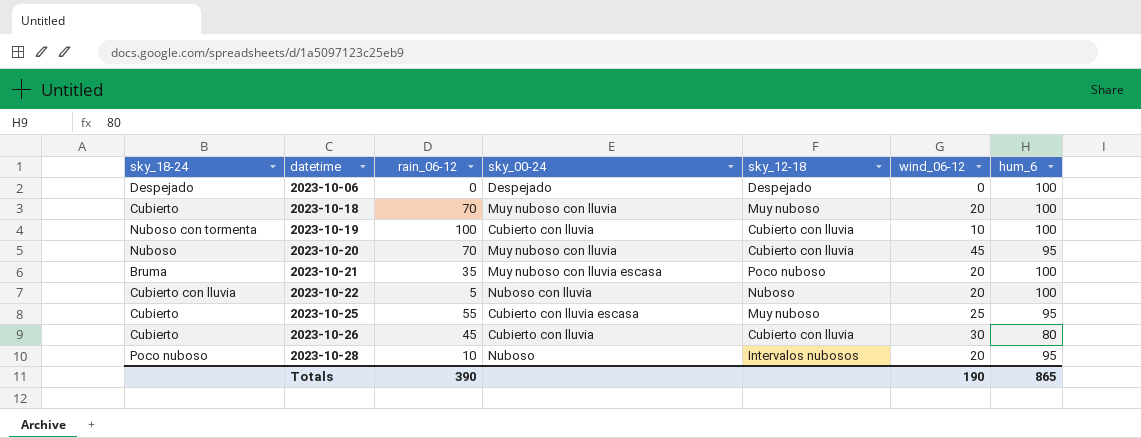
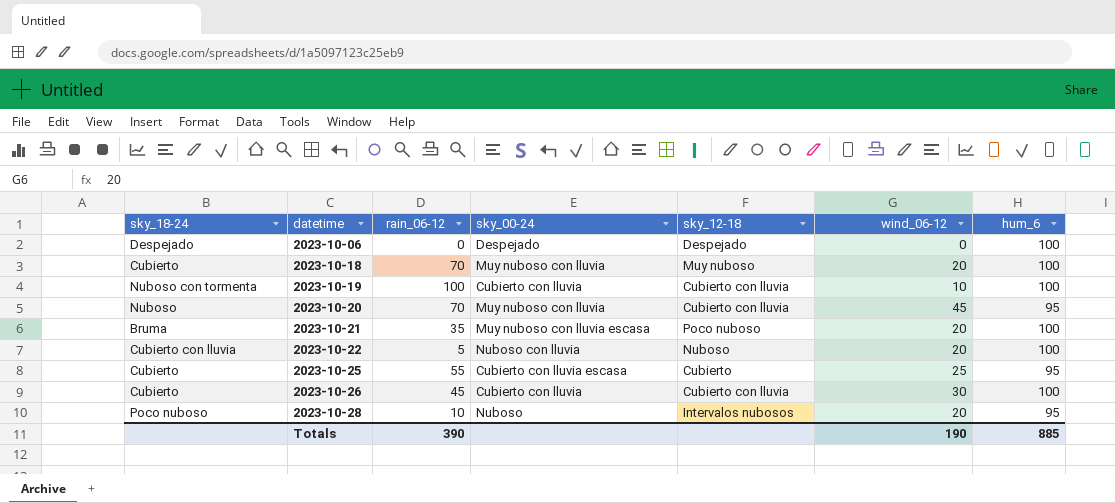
2023-10-25 | sky_12-18: Muy nuboso -> Cubierto
2023-10-26 | hum_6: 80 -> 100
Totals | hum_6: 865 -> 885

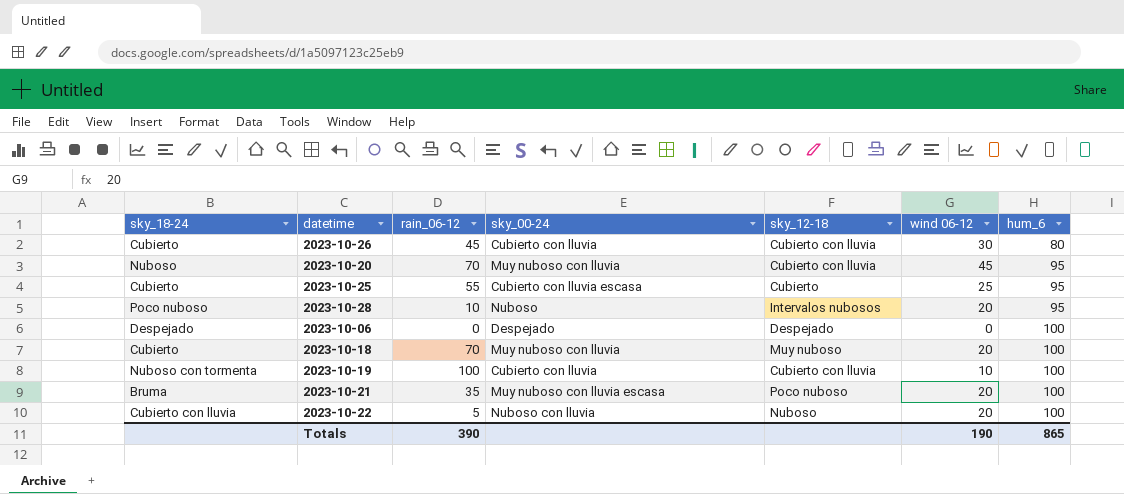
row order: datetime ascending -> hum_6 ascending
column name: wind_06-12 -> wind 06-12
2023-10-26 | hum_6: 100 -> 80
Totals | hum_6: 885 -> 865

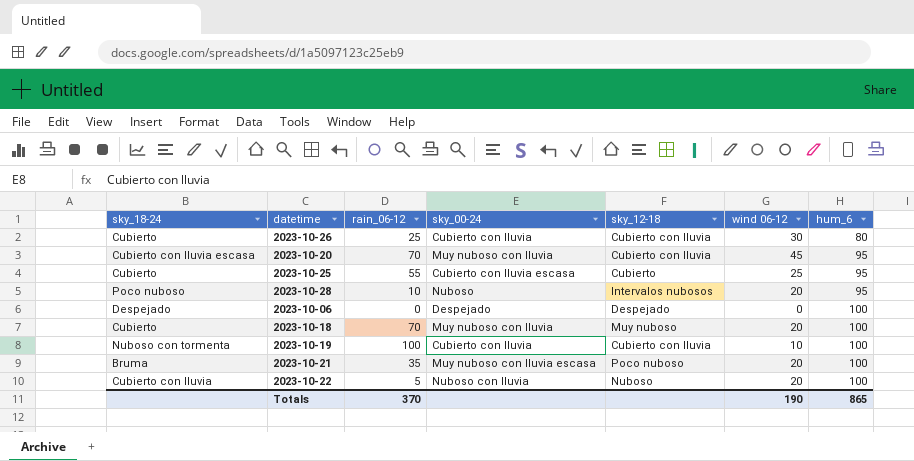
2023-10-26 | rain_06-12: 45 -> 25
2023-10-20 | sky_18-24: Nuboso -> Cubierto con lluvia escasa
Totals | rain_06-12: 390 -> 370

